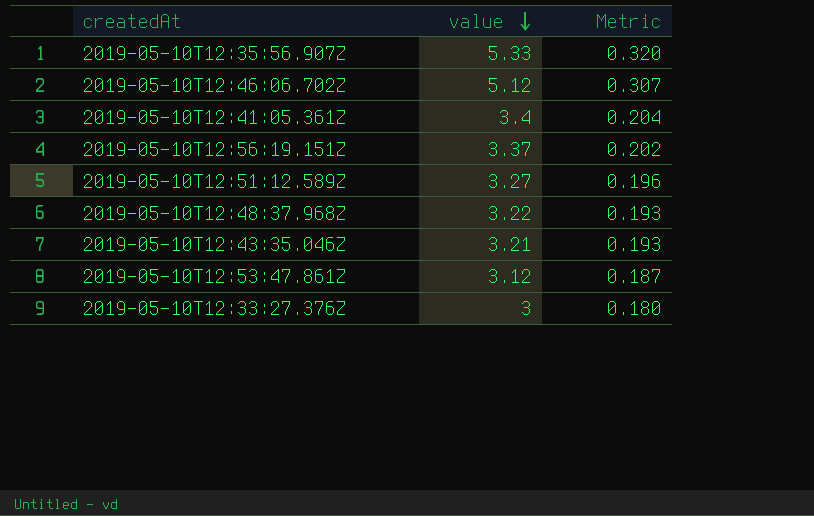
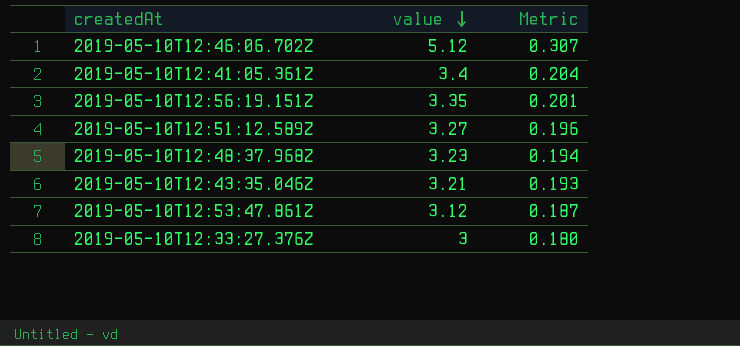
row 2019-05-10T12:35:56.907Z: 5.33 | 0.320 -> none
2019-05-10T12:56:19.151Z | value: 3.37 -> 3.35
2019-05-10T12:56:19.151Z | Metric: 0.202 -> 0.201
2019-05-10T12:48:37.968Z | value: 3.22 -> 3.23
2019-05-10T12:48:37.968Z | Metric: 0.193 -> 0.194

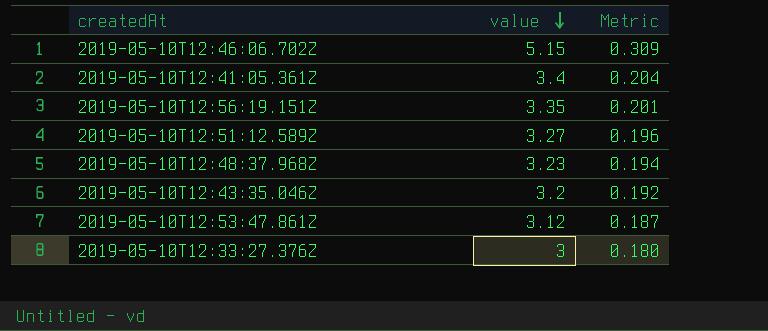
2019-05-10T12:46:06.702Z | value: 5.12 -> 5.15
2019-05-10T12:46:06.702Z | Metric: 0.307 -> 0.309
2019-05-10T12:43:35.046Z | value: 3.21 -> 3.2
2019-05-10T12:43:35.046Z | Metric: 0.193 -> 0.192

